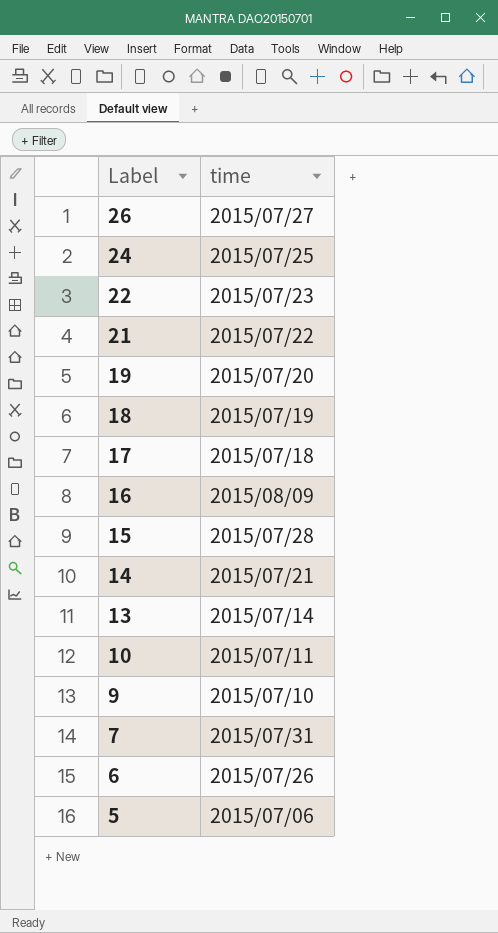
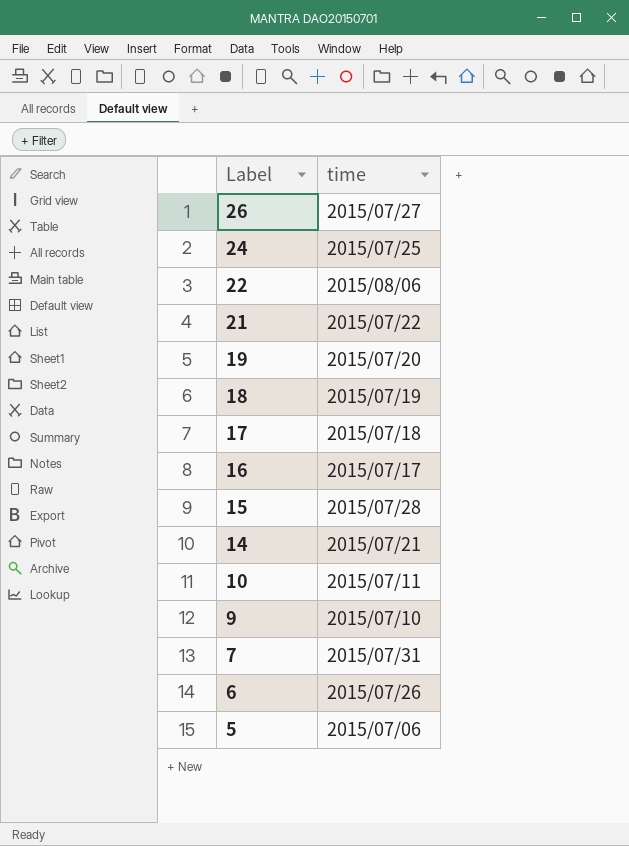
row 13: 2015/07/14 -> none
22 | time: 2015/07/23 -> 2015/08/06
16 | time: 2015/08/09 -> 2015/07/17

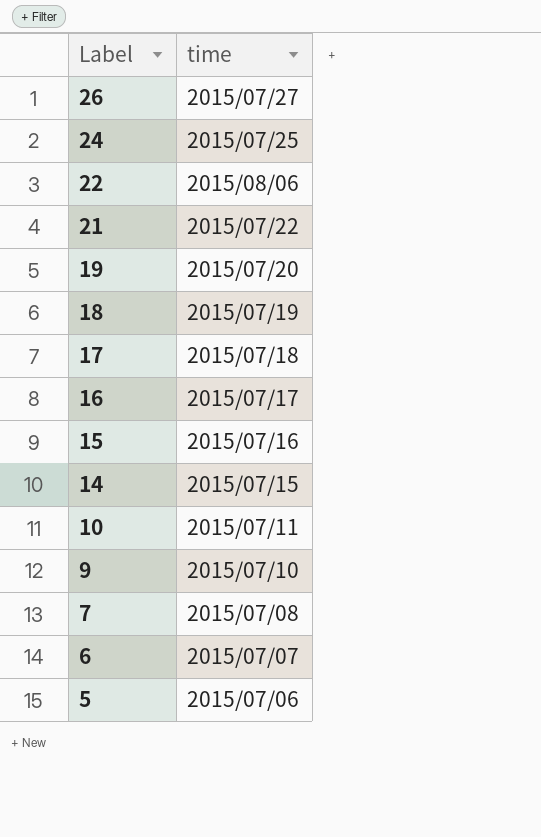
15 | time: 2015/07/28 -> 2015/07/16
14 | time: 2015/07/21 -> 2015/07/15
7 | time: 2015/07/31 -> 2015/07/08
6 | time: 2015/07/26 -> 2015/07/07

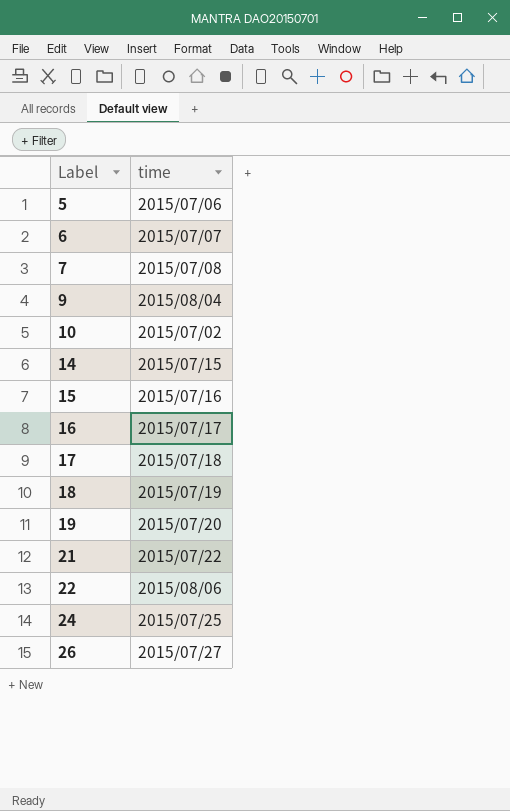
row order: Label descending -> Label ascending
9 | time: 2015/07/10 -> 2015/08/04
10 | time: 2015/07/11 -> 2015/07/02

